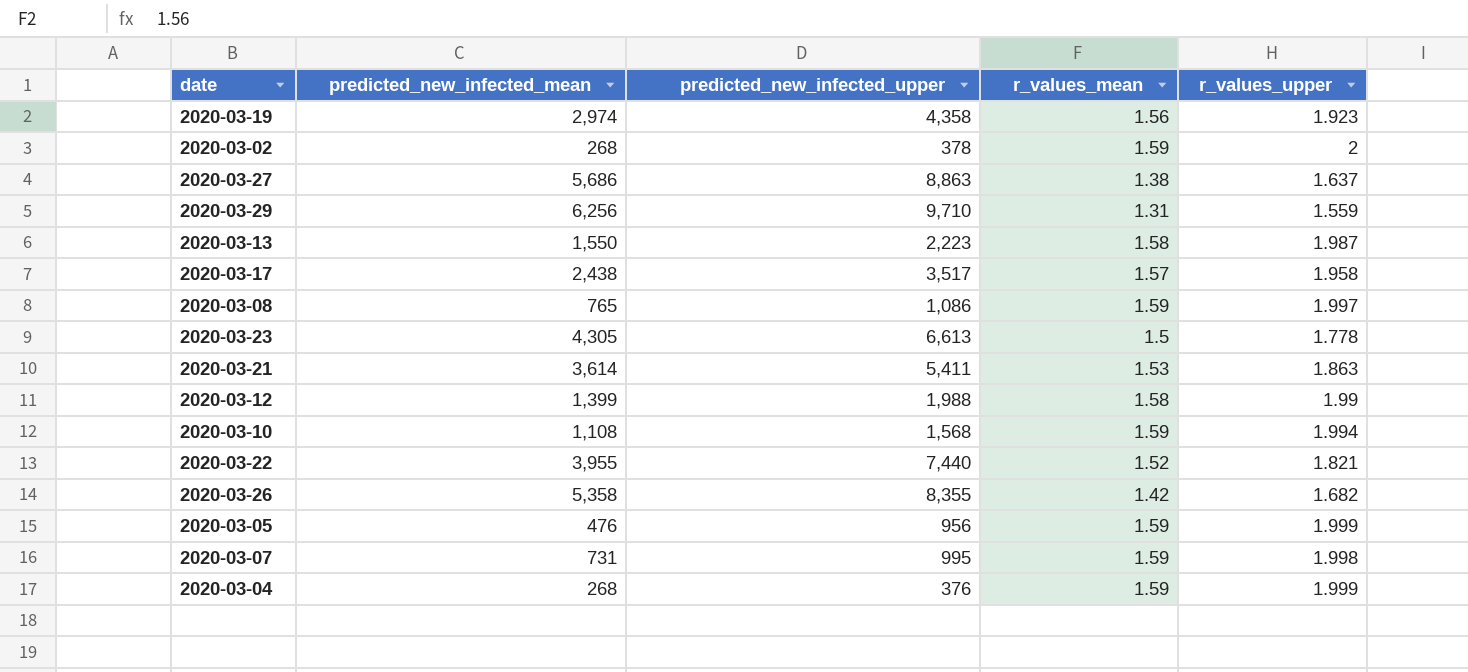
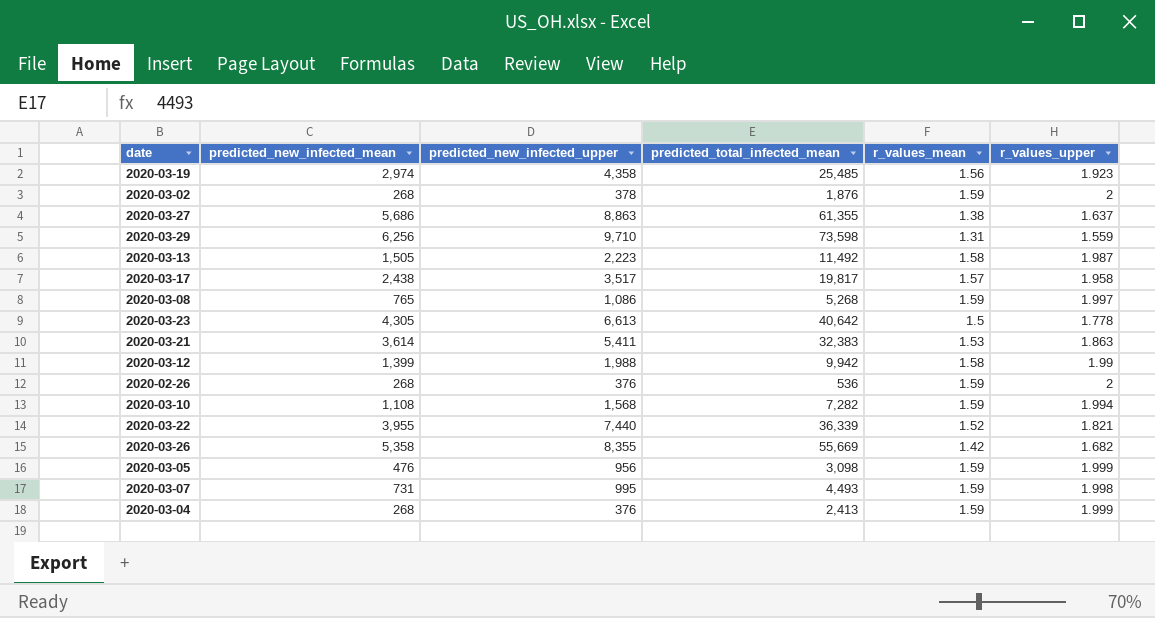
column predicted_total_infected_mean | position: none -> 4
2020-03-13 | predicted_new_infected_mean: 1,550 -> 1,505
row 2020-02-26: none -> 268 | 376 | 536 | 1.59 | 2

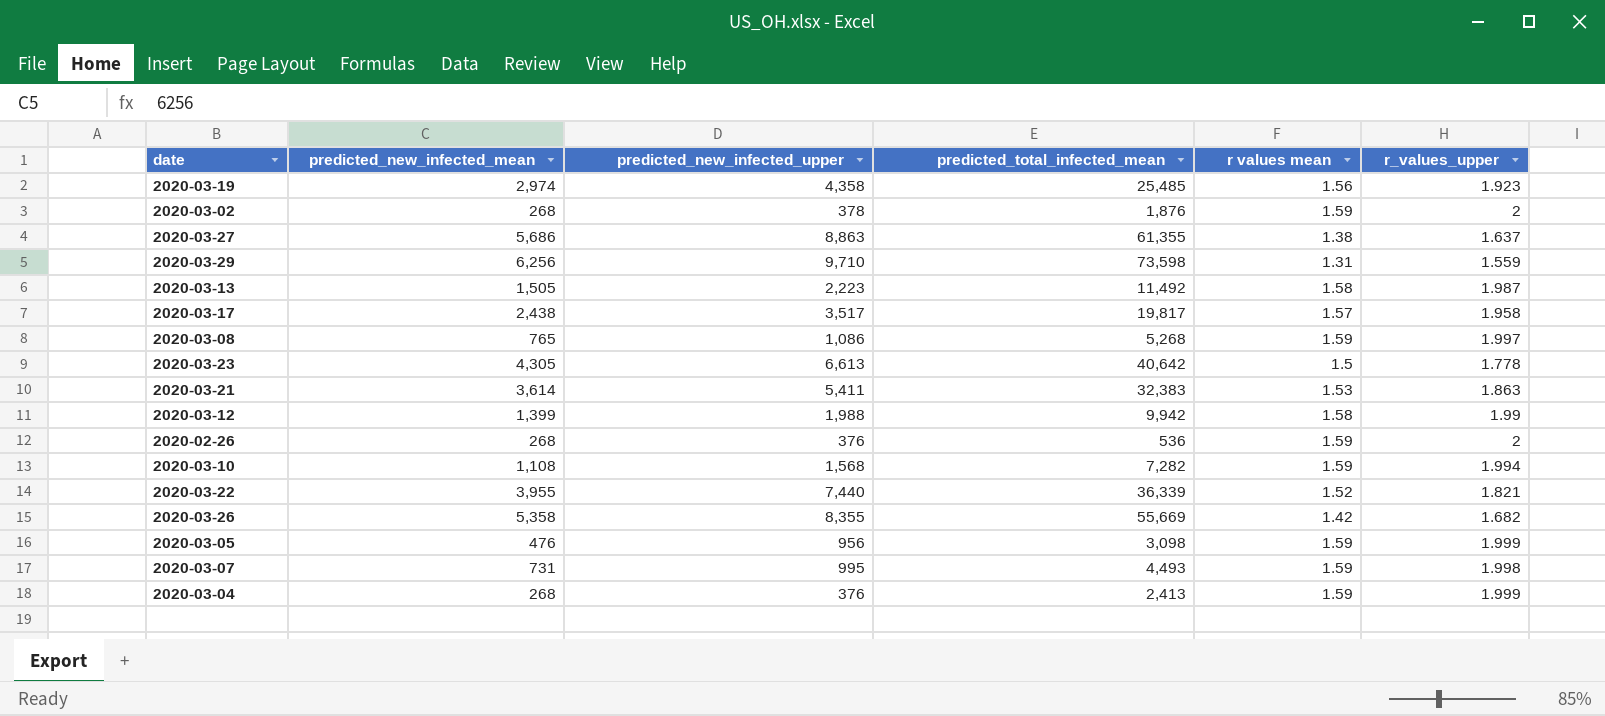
column name: r_values_mean -> r values mean

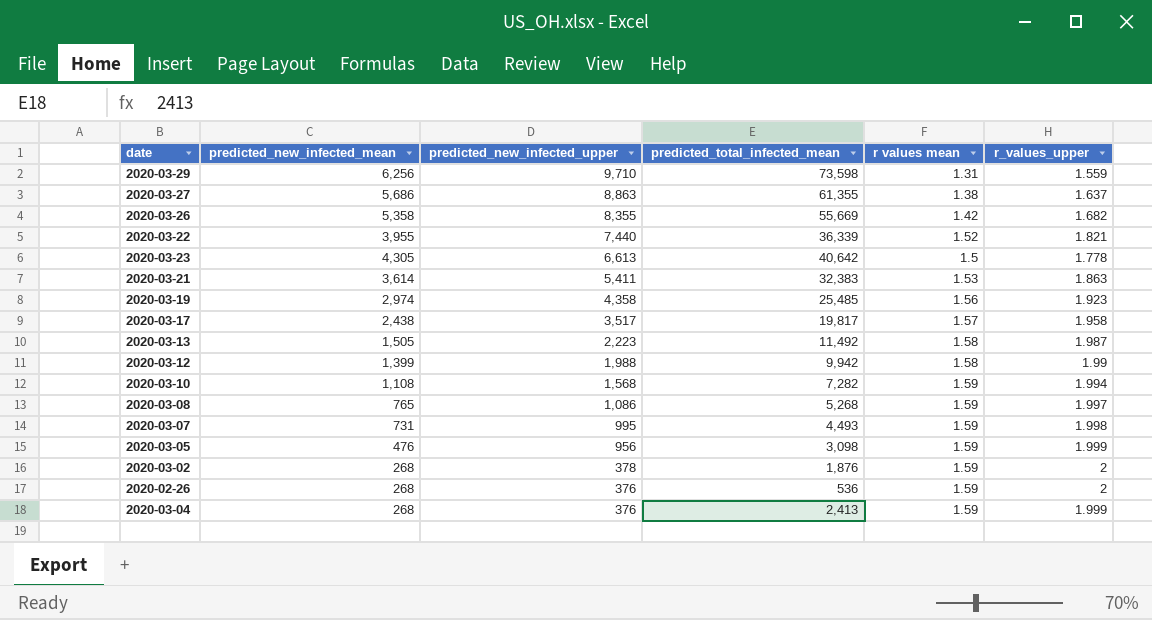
row order: none -> predicted_new_infected_upper descending

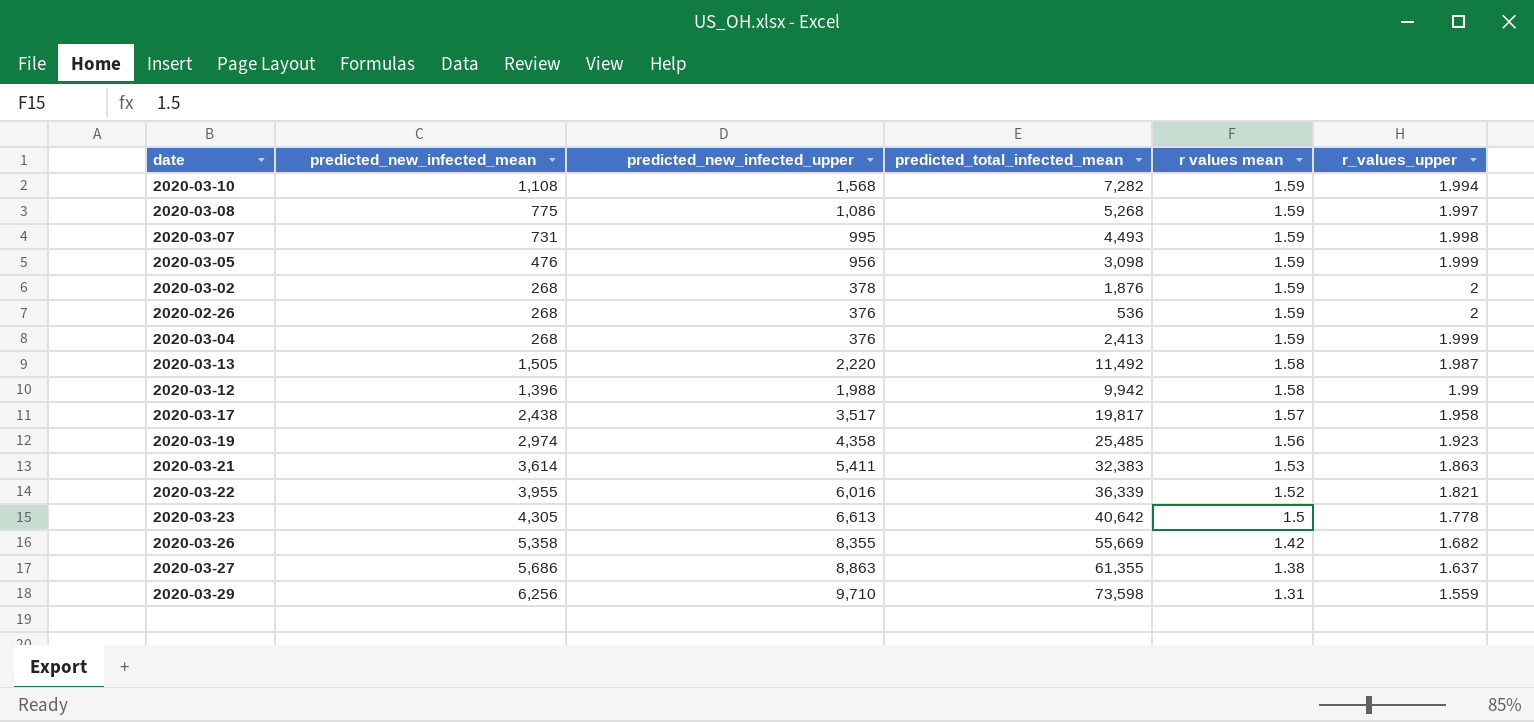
row order: predicted_new_infected_upper descending -> r values mean descending
2020-03-08 | predicted_new_infected_mean: 765 -> 775
2020-03-13 | predicted_new_infected_upper: 2,223 -> 2,220
2020-03-12 | predicted_new_infected_mean: 1,399 -> 1,396
2020-03-22 | predicted_new_infected_upper: 7,440 -> 6,016

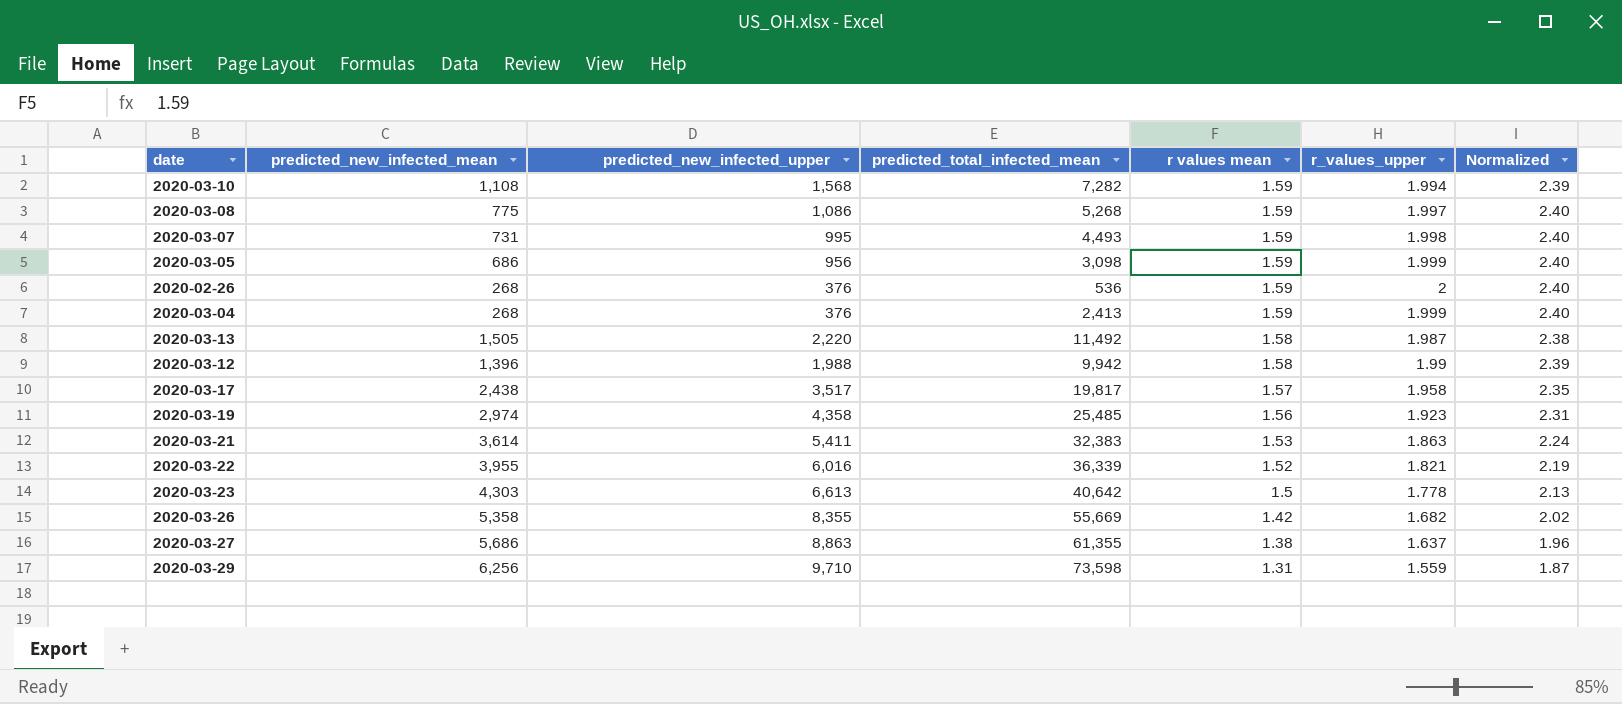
column Normalized | formula: none -> [r_values_upper] * 1.2
row 2020-03-02: 268 | 378 | 1,876 | 1.59 | 2 -> none
2020-03-05 | predicted_new_infected_mean: 476 -> 686
2020-03-23 | predicted_new_infected_mean: 4,305 -> 4,303

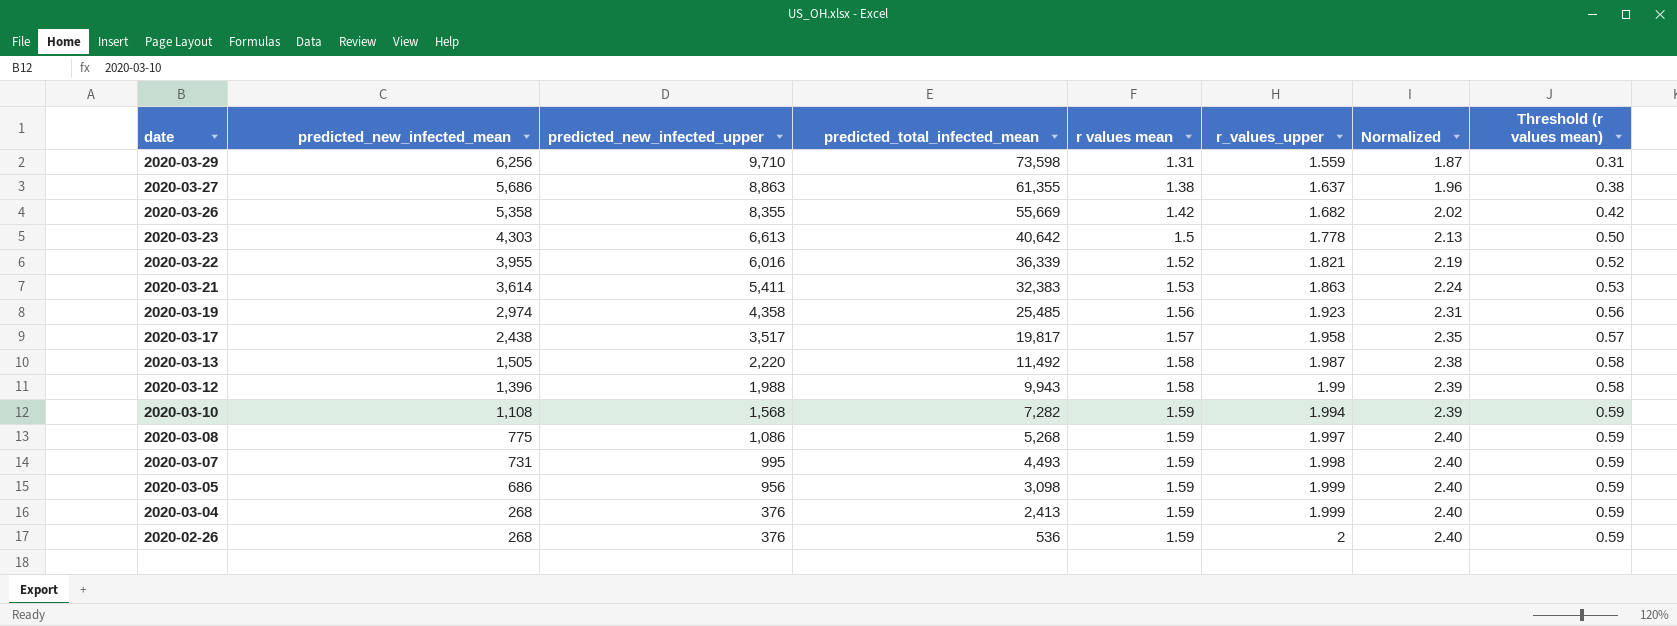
row order: r values mean descending -> date descending
column Threshold (r values mean) | formula: none -> [r values mean] - 1
2020-03-12 | predicted_total_infected_mean: 9,942 -> 9,943

